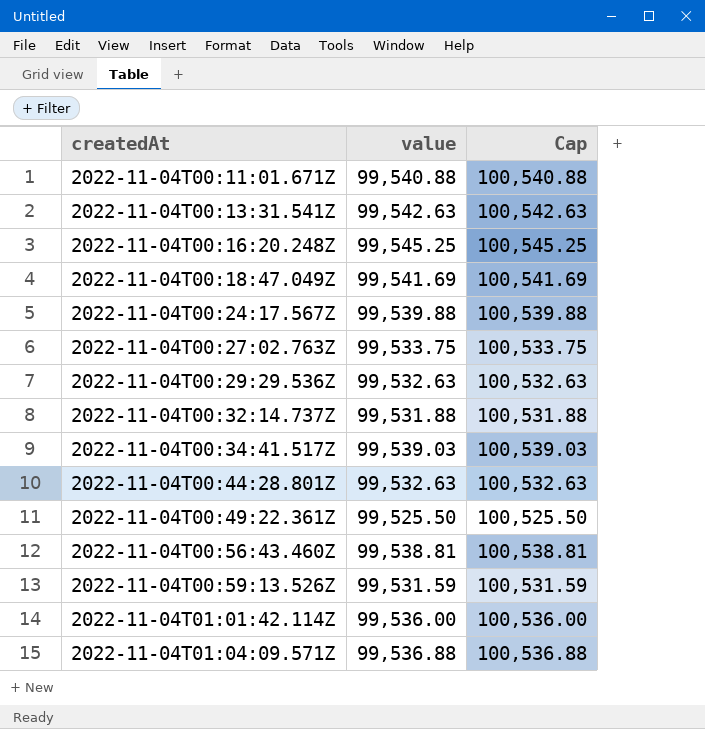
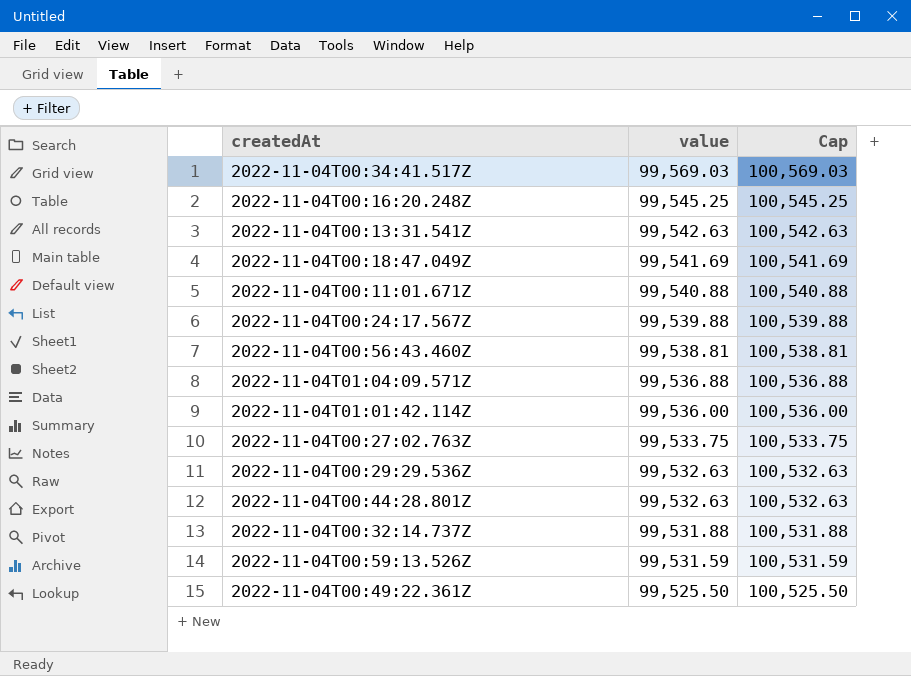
row order: createdAt ascending -> value descending
2022-11-04T00:34:41.517Z | value: 99,539.03 -> 99,569.03
2022-11-04T00:34:41.517Z | Cap: 100,539.03 -> 100,569.03

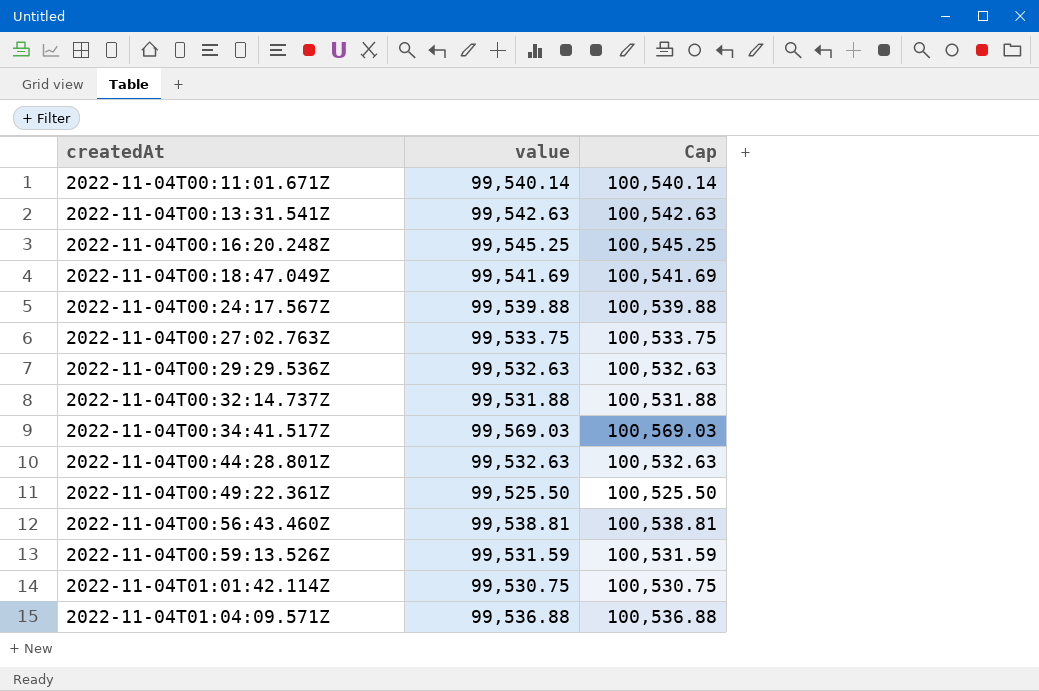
row order: value descending -> createdAt ascending
2022-11-04T00:11:01.671Z | value: 99,540.88 -> 99,540.14
2022-11-04T00:11:01.671Z | Cap: 100,540.88 -> 100,540.14
2022-11-04T01:01:42.114Z | value: 99,536.00 -> 99,530.75
2022-11-04T01:01:42.114Z | Cap: 100,536.00 -> 100,530.75

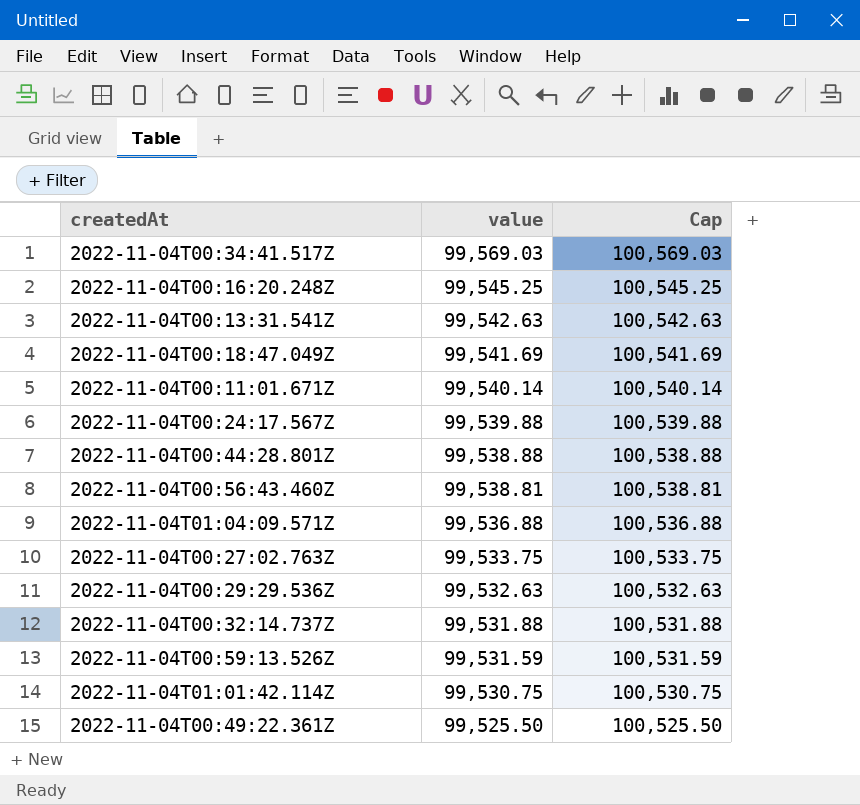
row order: createdAt ascending -> value descending
2022-11-04T00:44:28.801Z | value: 99,532.63 -> 99,538.88
2022-11-04T00:44:28.801Z | Cap: 100,532.63 -> 100,538.88

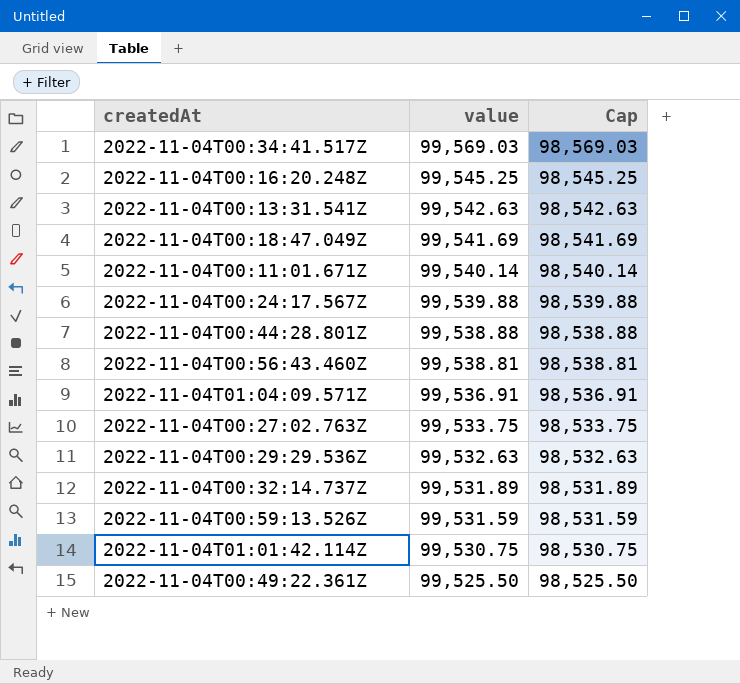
column Cap | formula: [value] + 1000 -> [value] - 1000
2022-11-04T01:04:09.571Z | value: 99,536.88 -> 99,536.91
2022-11-04T00:32:14.737Z | value: 99,531.88 -> 99,531.89

